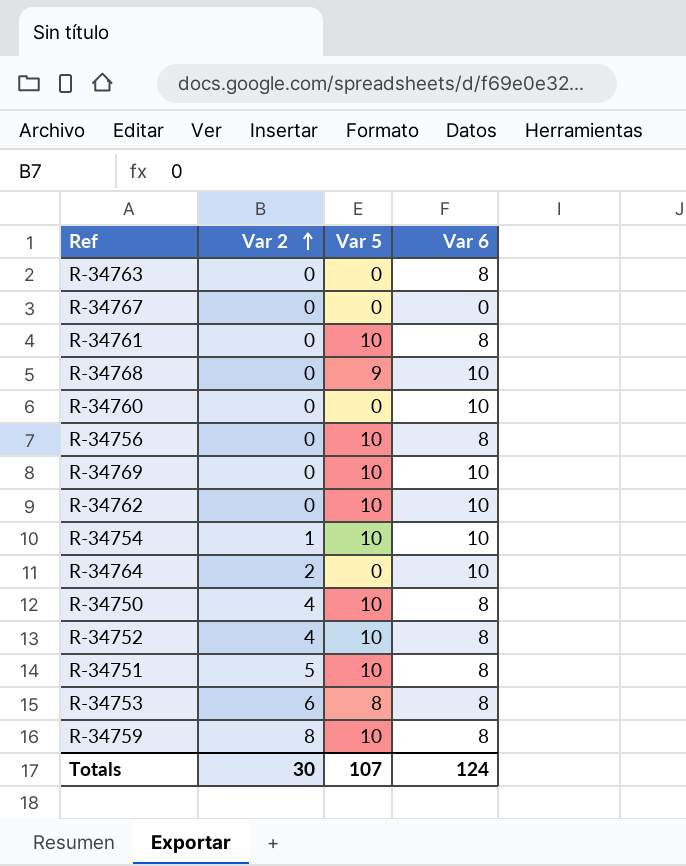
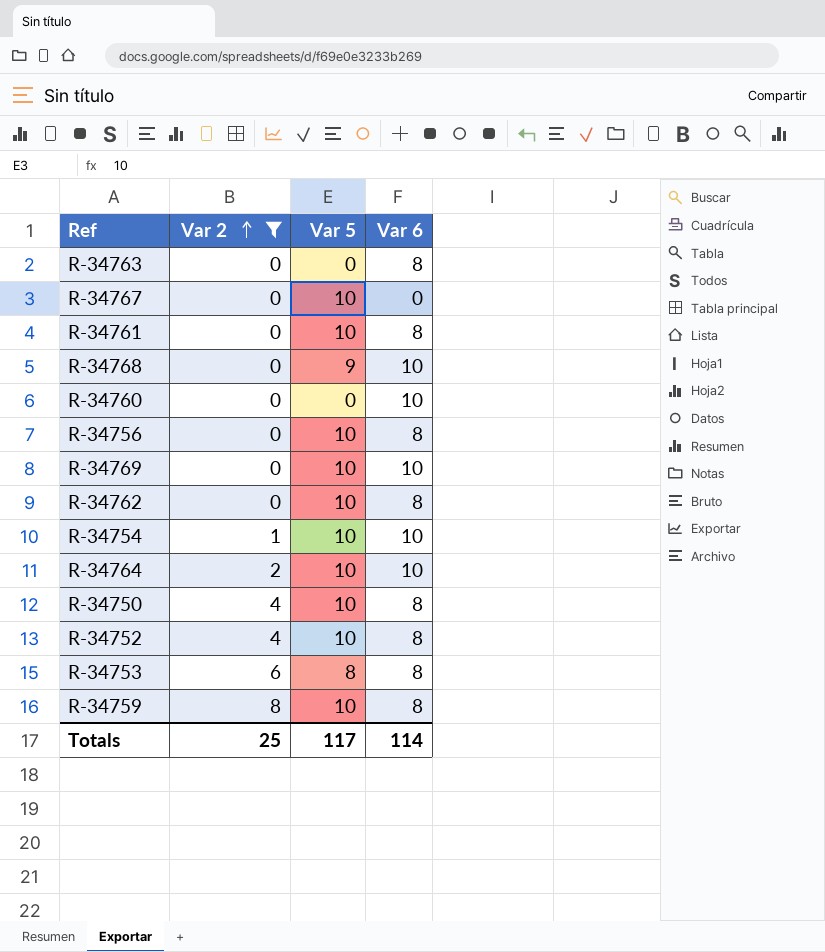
filter: none -> Var 2 != 5
R-34767 | Var 5: 0 -> 10
R-34762 | Var 6: 10 -> 8
R-34764 | Var 5: 0 -> 10
Totals | Var 2: 30 -> 25
Totals | Var 5: 107 -> 117
Totals | Var 6: 124 -> 114

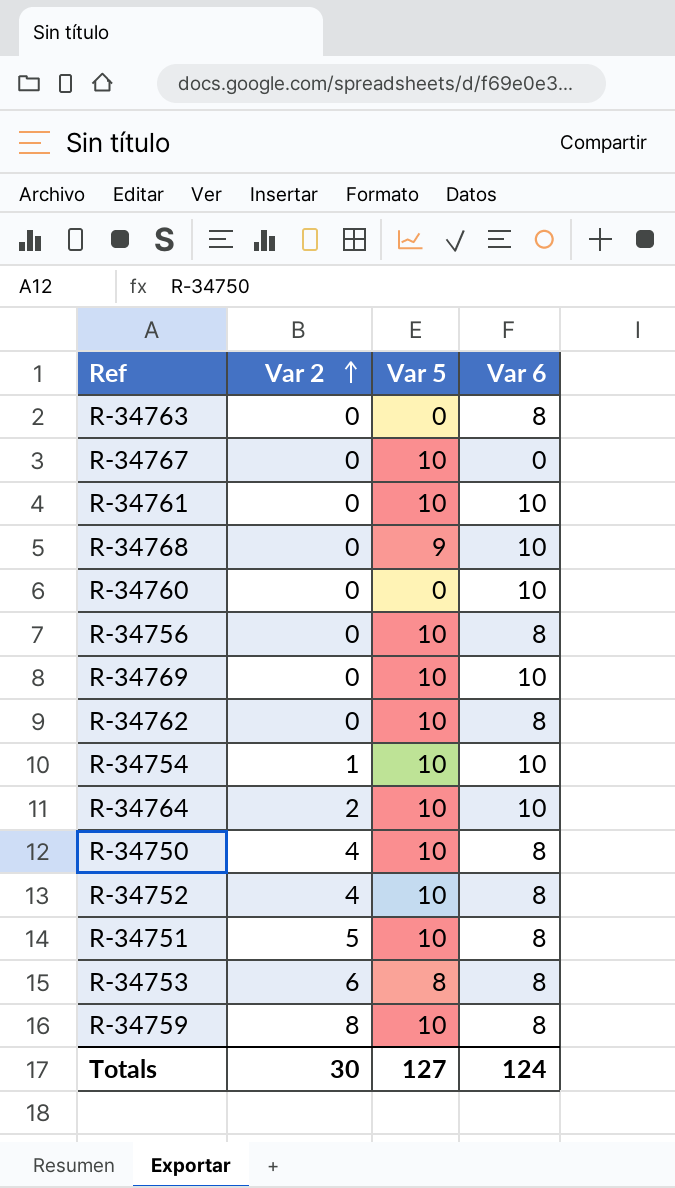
filter: Var 2 != 5 -> none
R-34761 | Var 6: 8 -> 10
Totals | Var 2: 25 -> 30
Totals | Var 5: 117 -> 127
Totals | Var 6: 114 -> 124

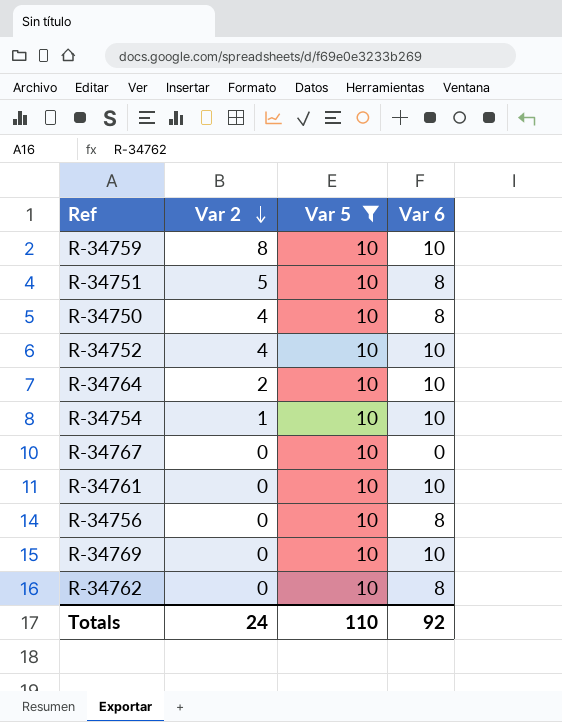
filter: none -> Var 5 = 10
row order: Var 2 ascending -> Var 2 descending
R-34759 | Var 6: 8 -> 10
R-34752 | Var 6: 8 -> 10
Totals | Var 2: 30 -> 24
Totals | Var 5: 127 -> 110
Totals | Var 6: 124 -> 92

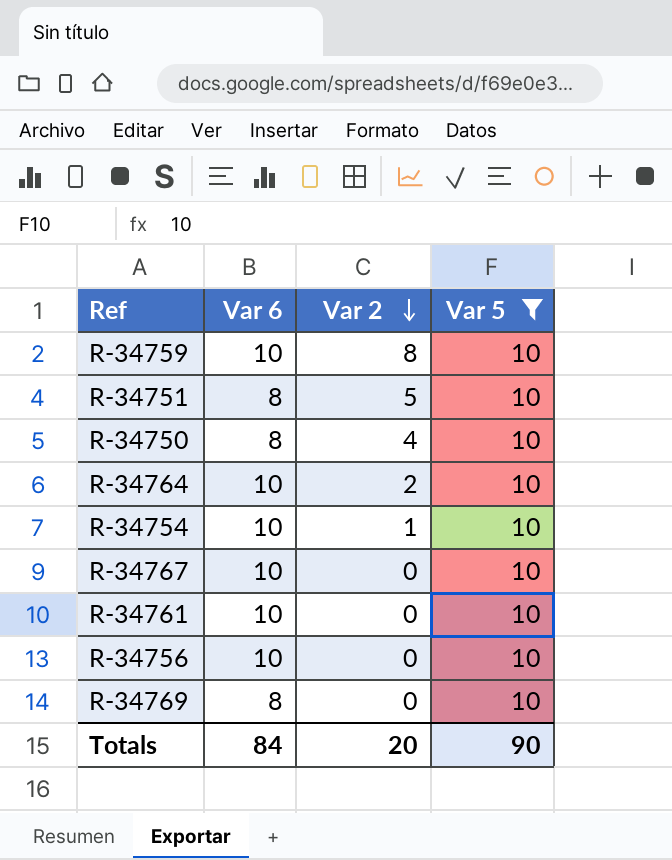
column Var 6 | position: 4 -> 2
row R-34752: 4 | 10 | 10 -> none
row R-34762: 0 | 10 | 8 -> none
R-34767 | Var 6: 0 -> 10
R-34756 | Var 6: 8 -> 10
R-34769 | Var 6: 10 -> 8
Totals | Var 6: 92 -> 84
Totals | Var 2: 24 -> 20
Totals | Var 5: 110 -> 90

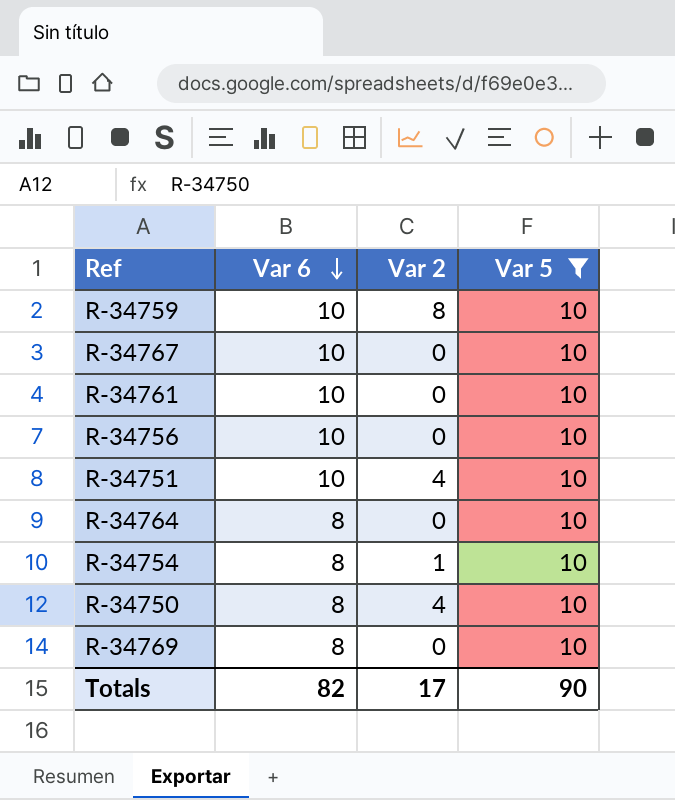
row order: Var 2 descending -> Var 6 descending
R-34751 | Var 6: 8 -> 10
R-34751 | Var 2: 5 -> 4
R-34764 | Var 6: 10 -> 8
R-34764 | Var 2: 2 -> 0
R-34754 | Var 6: 10 -> 8
Totals | Var 6: 84 -> 82
Totals | Var 2: 20 -> 17

